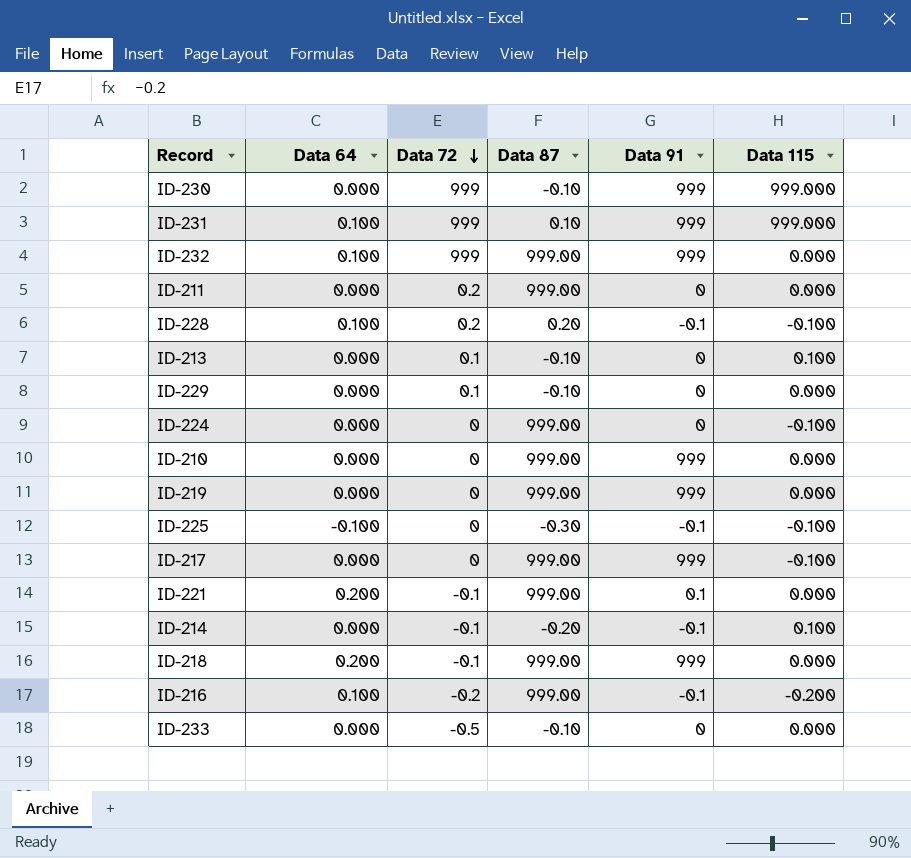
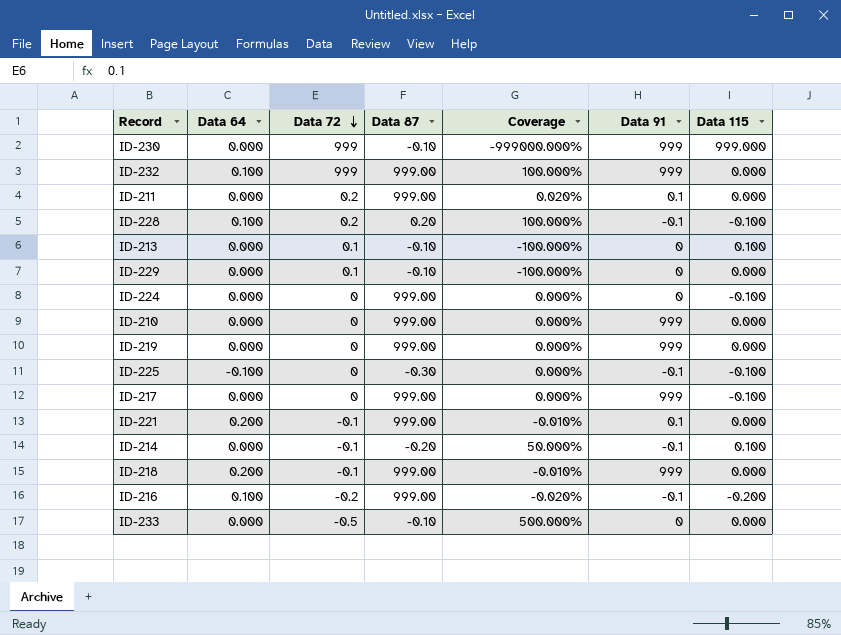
column Coverage | formula: none -> [Data 72] / [Data 87]
row ID-231: 0.100 | 999 | 0.10 | 999 | 999.000 -> none
ID-211 | Data 91: 0 -> 0.1

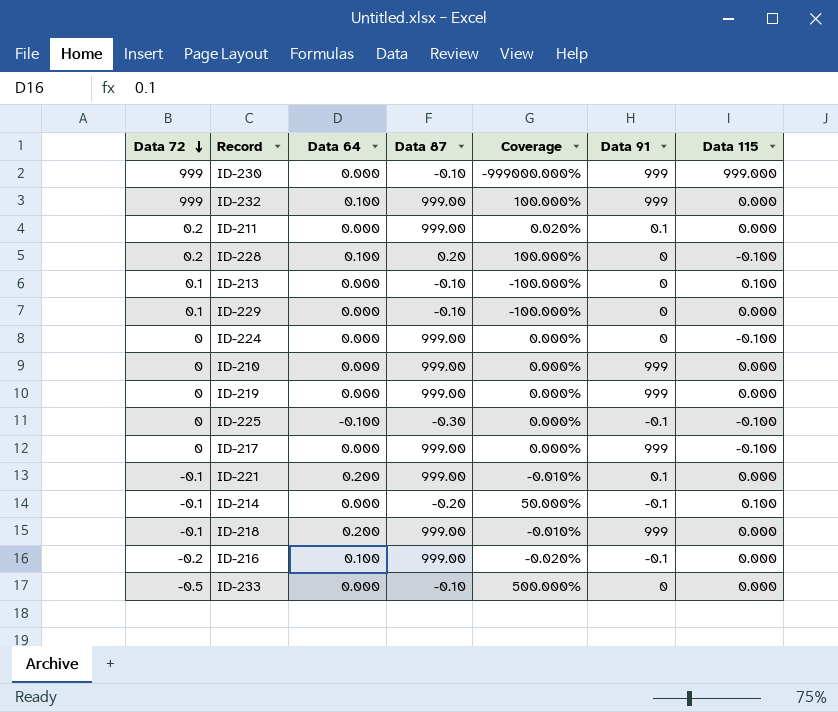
column Data 72 | position: 3 -> 1
ID-228 | Data 91: -0.1 -> 0
ID-216 | Data 115: -0.200 -> 0.000

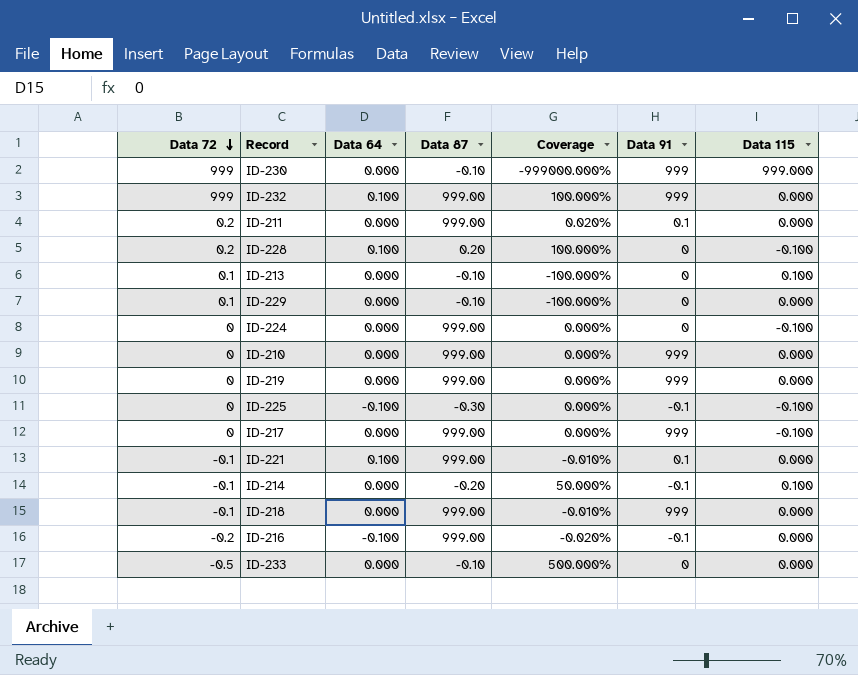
ID-221 | Data 64: 0.200 -> 0.100
ID-218 | Data 64: 0.200 -> 0.000
ID-216 | Data 64: 0.100 -> -0.100

